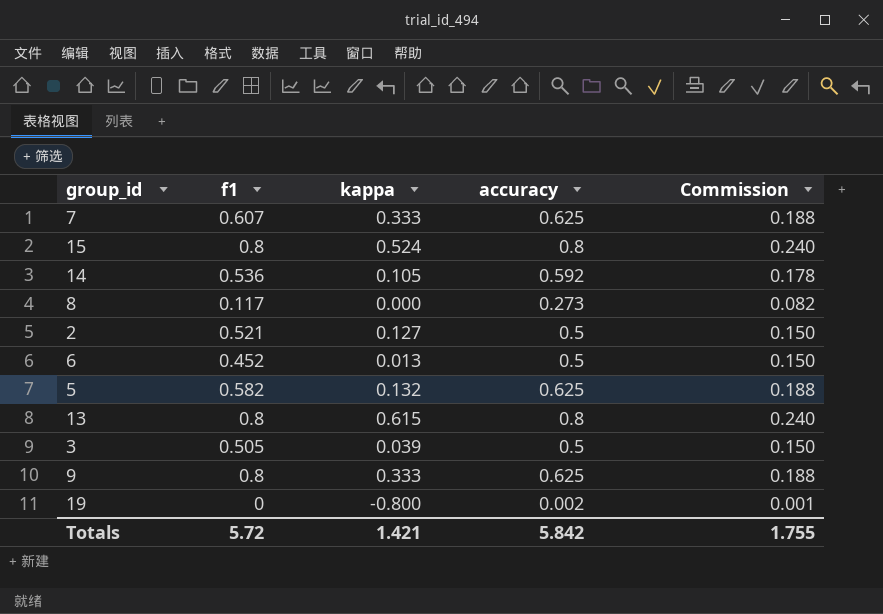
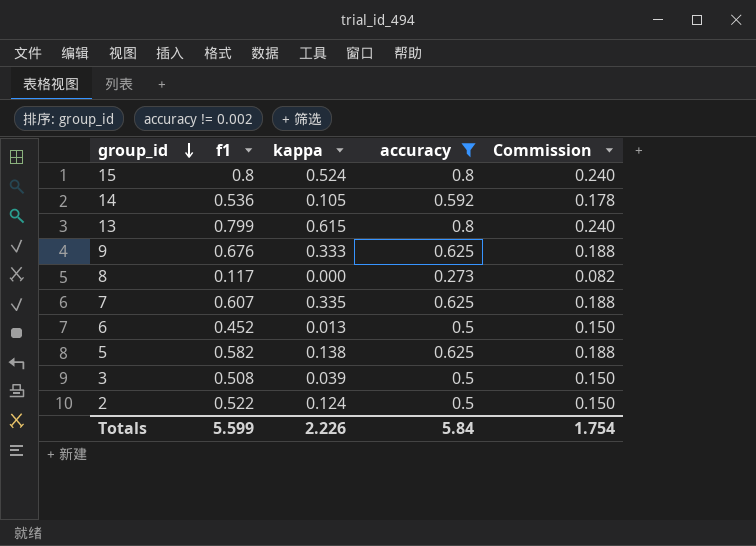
filter: none -> accuracy != 0.002
row order: none -> group_id descending
13 | f1: 0.8 -> 0.799
9 | f1: 0.8 -> 0.676
7 | kappa: 0.333 -> 0.335
5 | kappa: 0.132 -> 0.138
3 | f1: 0.505 -> 0.508
2 | f1: 0.521 -> 0.522
2 | kappa: 0.127 -> 0.124
Totals | f1: 5.72 -> 5.599
Totals | kappa: 1.421 -> 2.226
Totals | accuracy: 5.842 -> 5.84
Totals | Commission: 1.755 -> 1.754

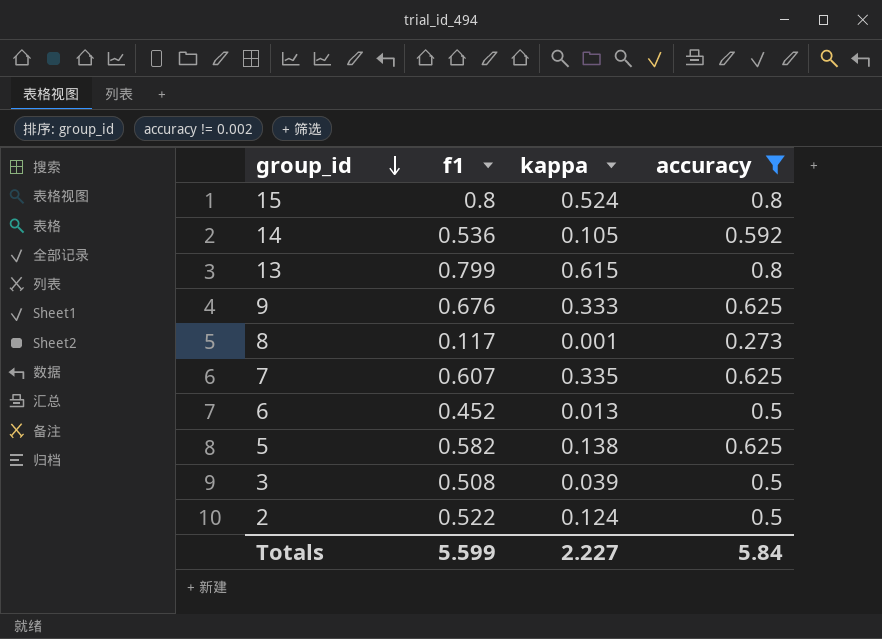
column Commission | formula: [accuracy] * 0.3 -> none
8 | kappa: 0.000 -> 0.001
Totals | kappa: 2.226 -> 2.227

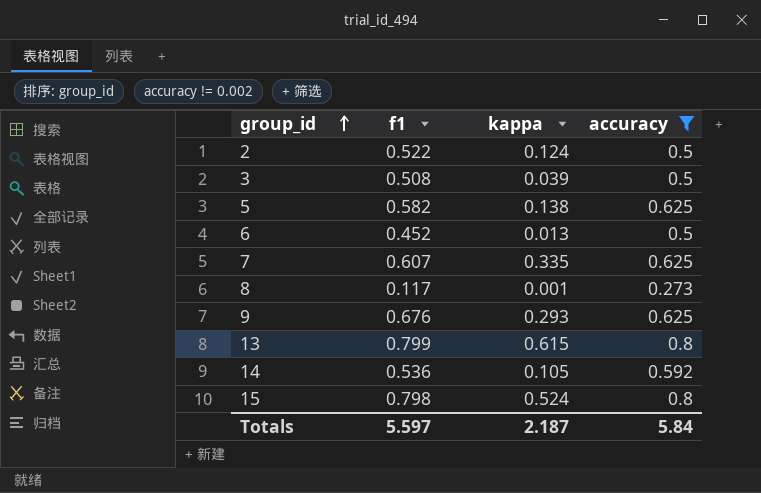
row order: group_id descending -> group_id ascending
9 | kappa: 0.333 -> 0.293
15 | f1: 0.8 -> 0.798
Totals | f1: 5.599 -> 5.597
Totals | kappa: 2.227 -> 2.187

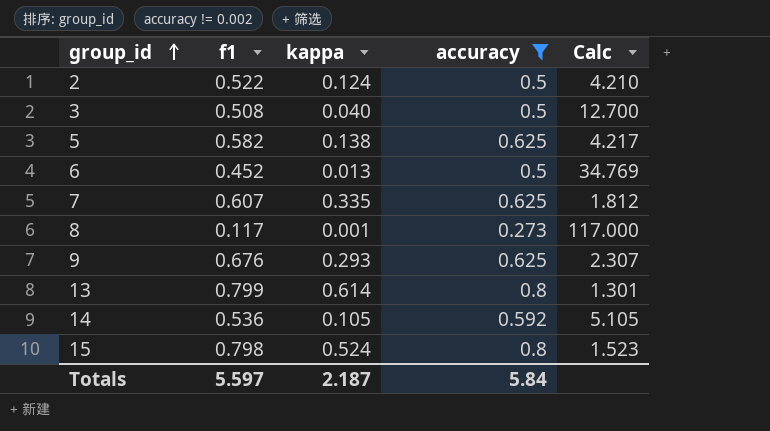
column Calc | formula: none -> [f1] / [kappa]
3 | kappa: 0.039 -> 0.040
13 | kappa: 0.615 -> 0.614

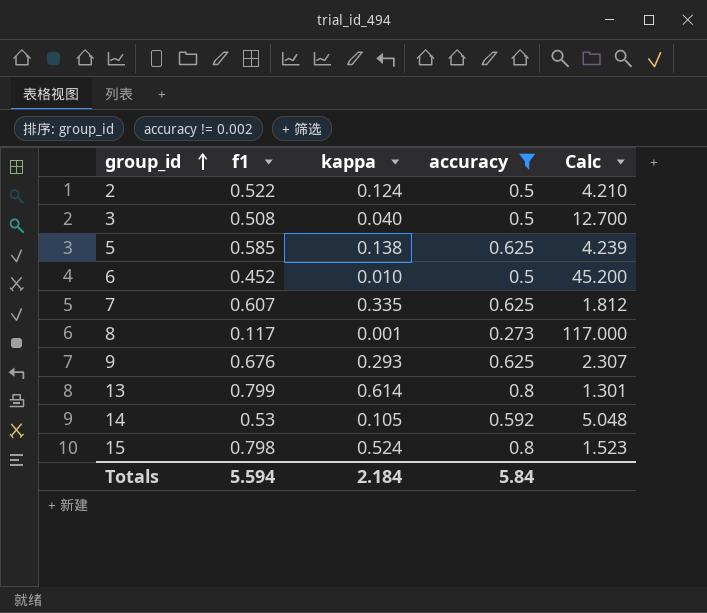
5 | f1: 0.582 -> 0.585
5 | Calc: 4.217 -> 4.239
6 | kappa: 0.013 -> 0.010
6 | Calc: 34.769 -> 45.200
14 | f1: 0.536 -> 0.53
14 | Calc: 5.105 -> 5.048
Totals | f1: 5.597 -> 5.594
Totals | kappa: 2.187 -> 2.184

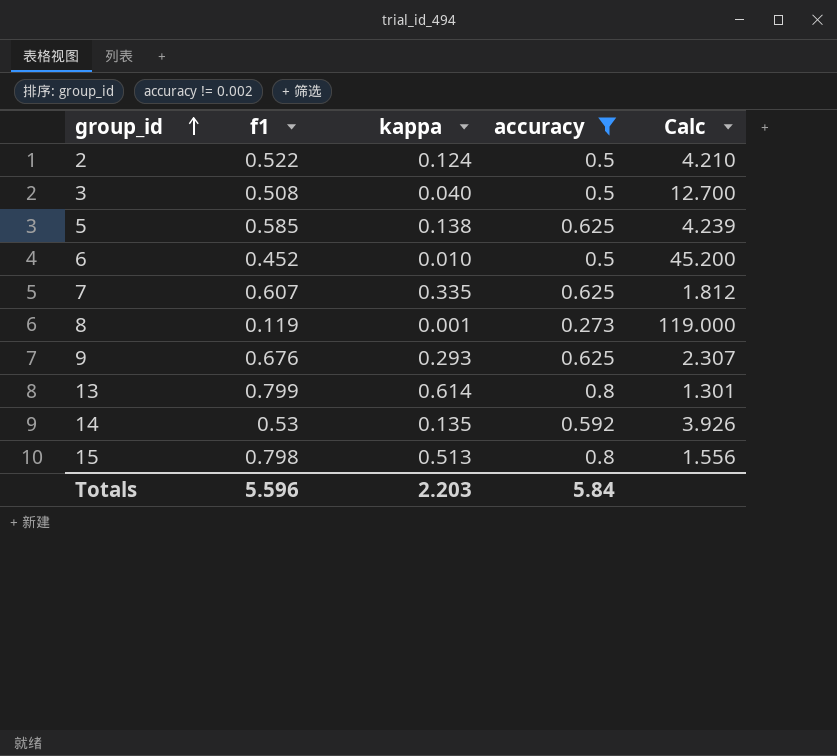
8 | f1: 0.117 -> 0.119
8 | Calc: 117.000 -> 119.000
14 | kappa: 0.105 -> 0.135
14 | Calc: 5.048 -> 3.926
15 | kappa: 0.524 -> 0.513
15 | Calc: 1.523 -> 1.556
Totals | f1: 5.594 -> 5.596
Totals | kappa: 2.184 -> 2.203

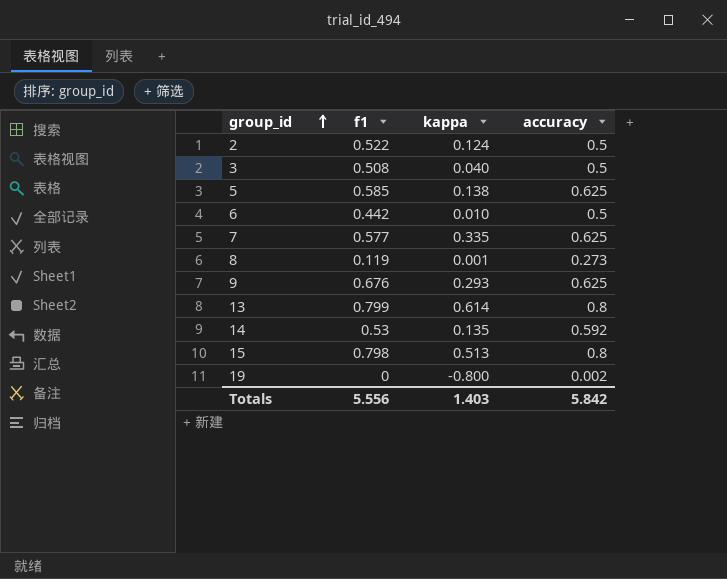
filter: accuracy != 0.002 -> none
column Calc | formula: [f1] / [kappa] -> none
6 | f1: 0.452 -> 0.442
7 | f1: 0.607 -> 0.577
Totals | f1: 5.596 -> 5.556
Totals | kappa: 2.203 -> 1.403
Totals | accuracy: 5.84 -> 5.842

